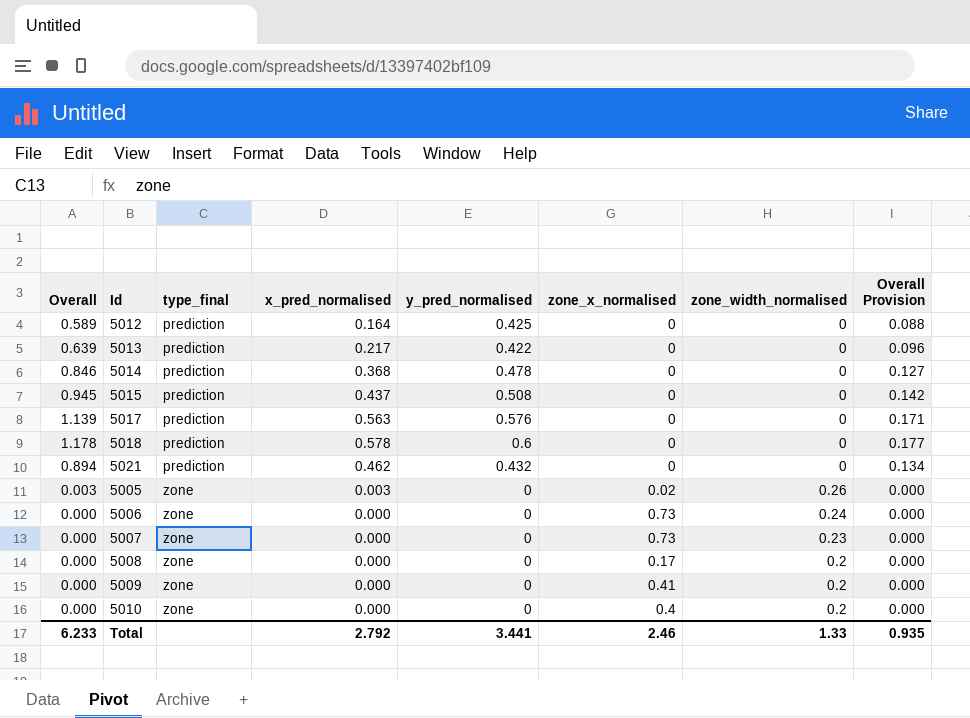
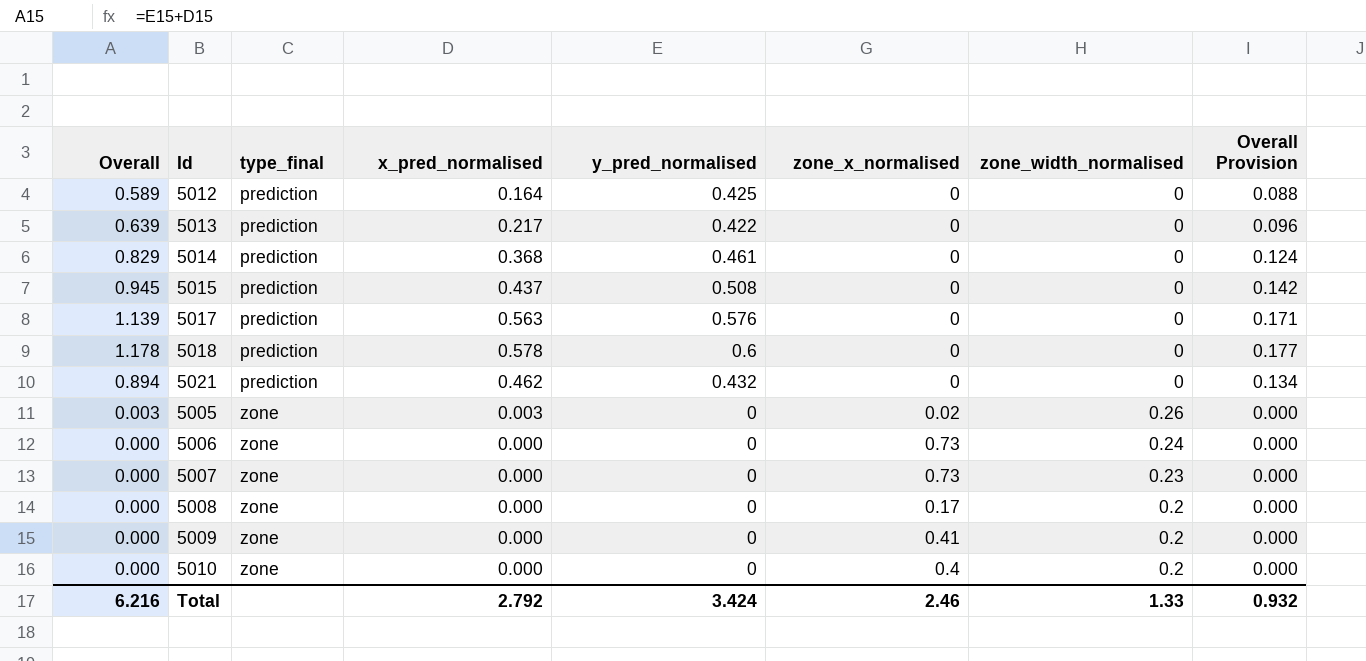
5014 | Overall: 0.846 -> 0.829
5014 | y_pred_normalised: 0.478 -> 0.461
5014 | Overall Provision: 0.127 -> 0.124
Total | Overall: 6.233 -> 6.216
Total | y_pred_normalised: 3.441 -> 3.424
Total | Overall Provision: 0.935 -> 0.932

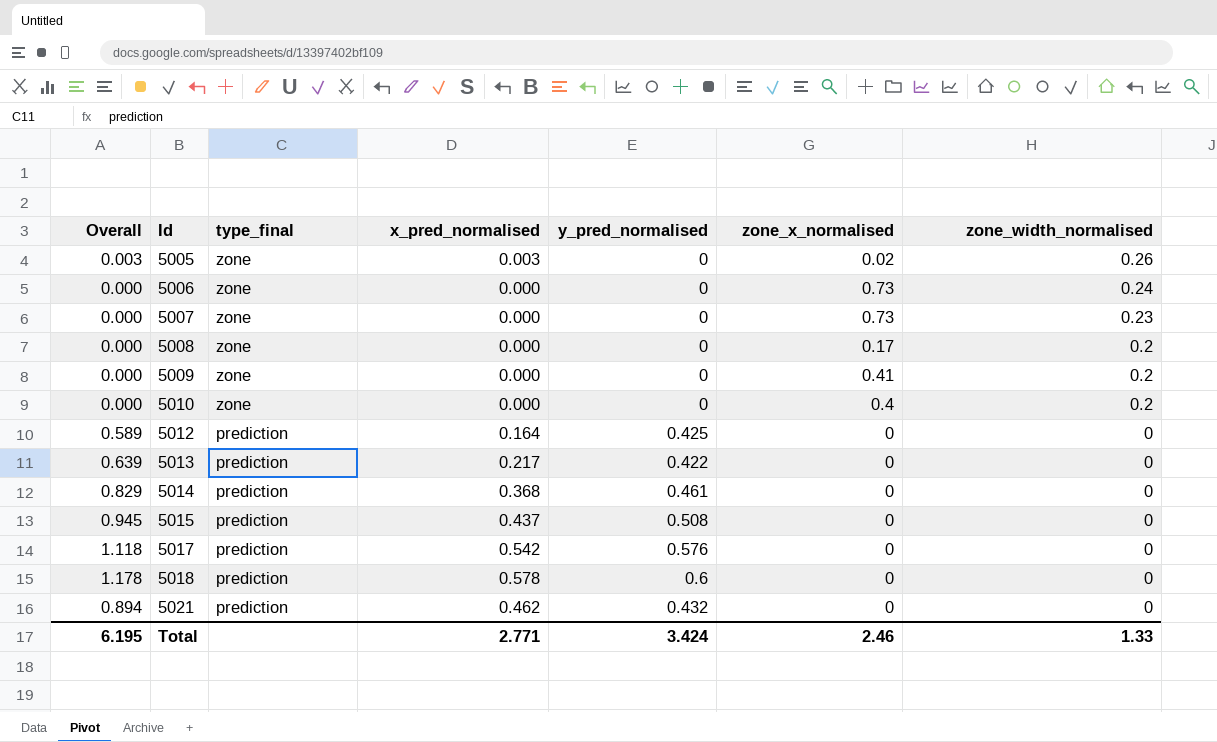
row order: type_final ascending -> Id ascending
column Overall Provision | formula: [Overall] * 0.15 -> none
5017 | Overall: 1.139 -> 1.118
5017 | x_pred_normalised: 0.563 -> 0.542
Total | Overall: 6.216 -> 6.195
Total | x_pred_normalised: 2.792 -> 2.771

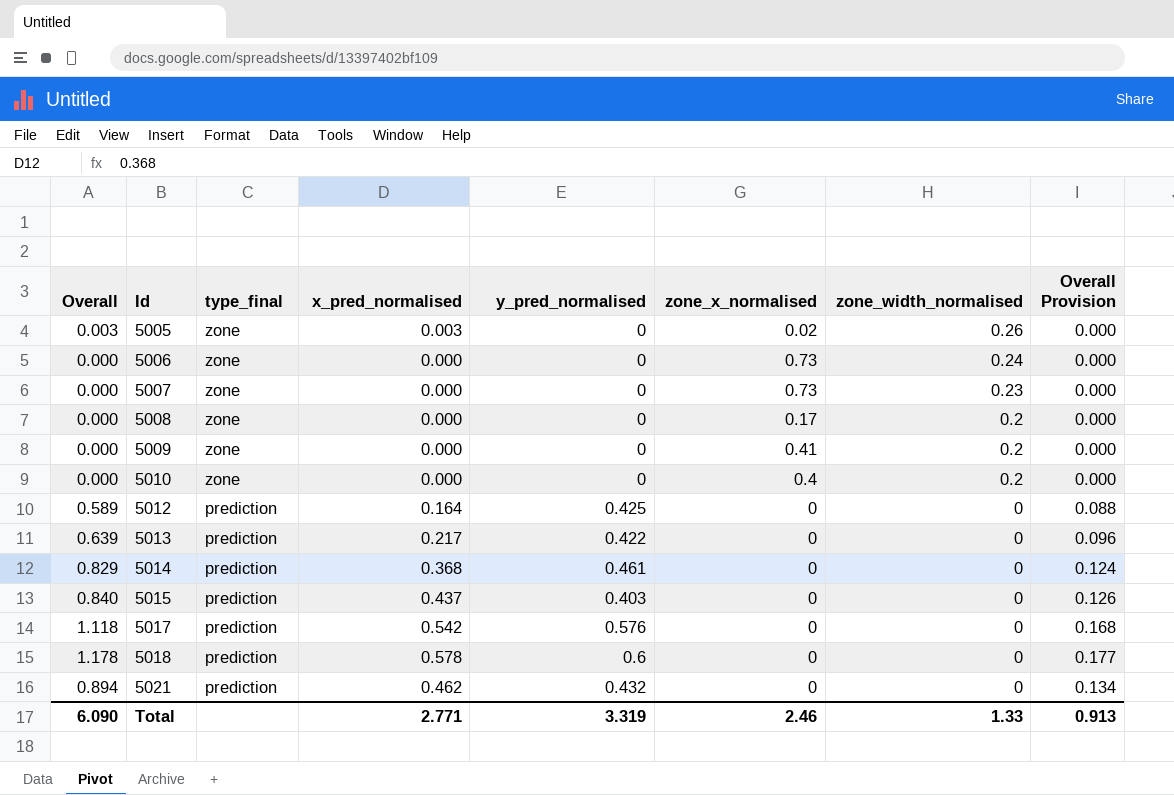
column Overall Provision | formula: none -> [Overall] * 0.15
5015 | Overall: 0.945 -> 0.840
5015 | y_pred_normalised: 0.508 -> 0.403
Total | Overall: 6.195 -> 6.090
Total | y_pred_normalised: 3.424 -> 3.319

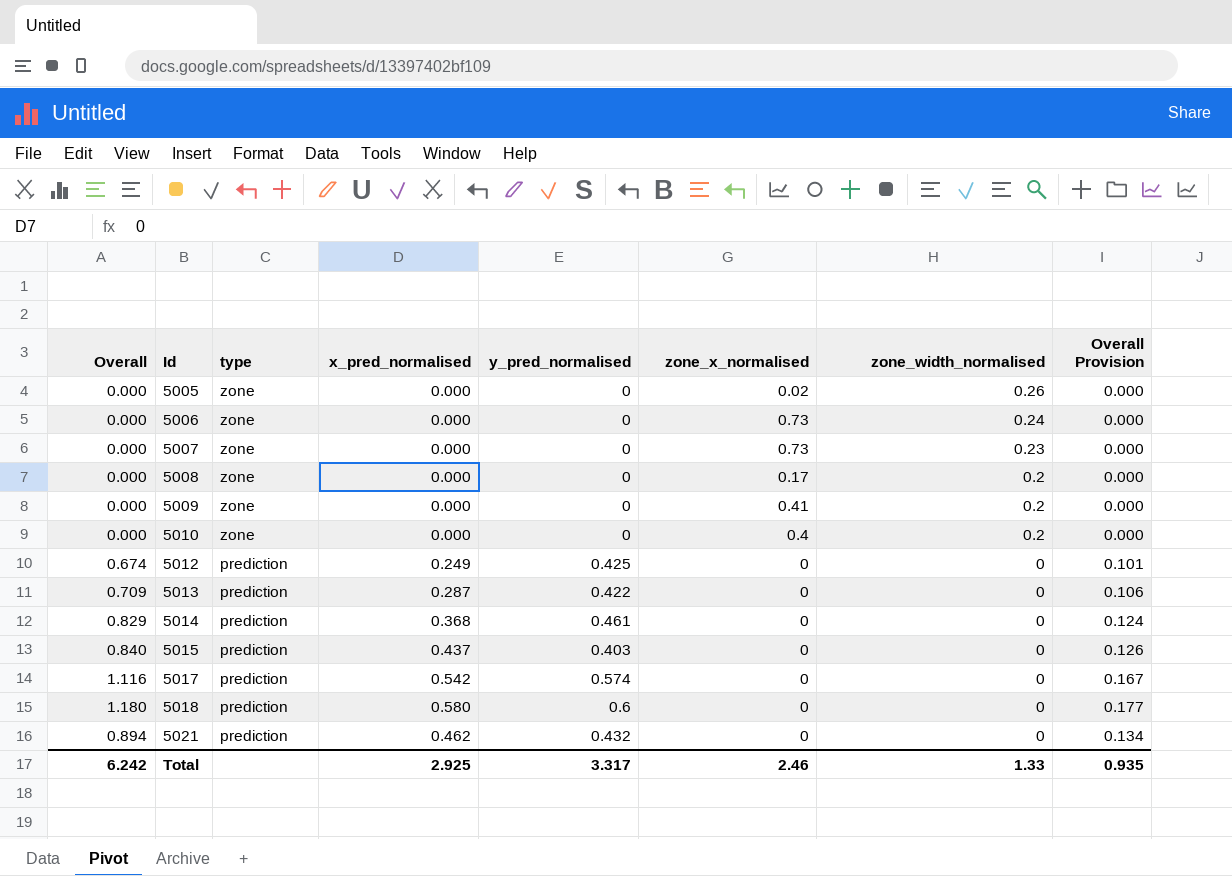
column name: type_final -> type
5005 | Overall: 0.003 -> 0.000
5005 | x_pred_normalised: 0.003 -> 0.000
5012 | Overall: 0.589 -> 0.674
5012 | x_pred_normalised: 0.164 -> 0.249
5012 | Overall Provision: 0.088 -> 0.101
5013 | Overall: 0.639 -> 0.709
5013 | x_pred_normalised: 0.217 -> 0.287
5013 | Overall Provision: 0.096 -> 0.106
5017 | Overall: 1.118 -> 1.116
5017 | y_pred_normalised: 0.576 -> 0.574
5017 | Overall Provision: 0.168 -> 0.167
5018 | Overall: 1.178 -> 1.180
5018 | x_pred_normalised: 0.578 -> 0.580
Total | Overall: 6.090 -> 6.242
Total | x_pred_normalised: 2.771 -> 2.925
Total | y_pred_normalised: 3.319 -> 3.317
Total | Overall Provision: 0.913 -> 0.935

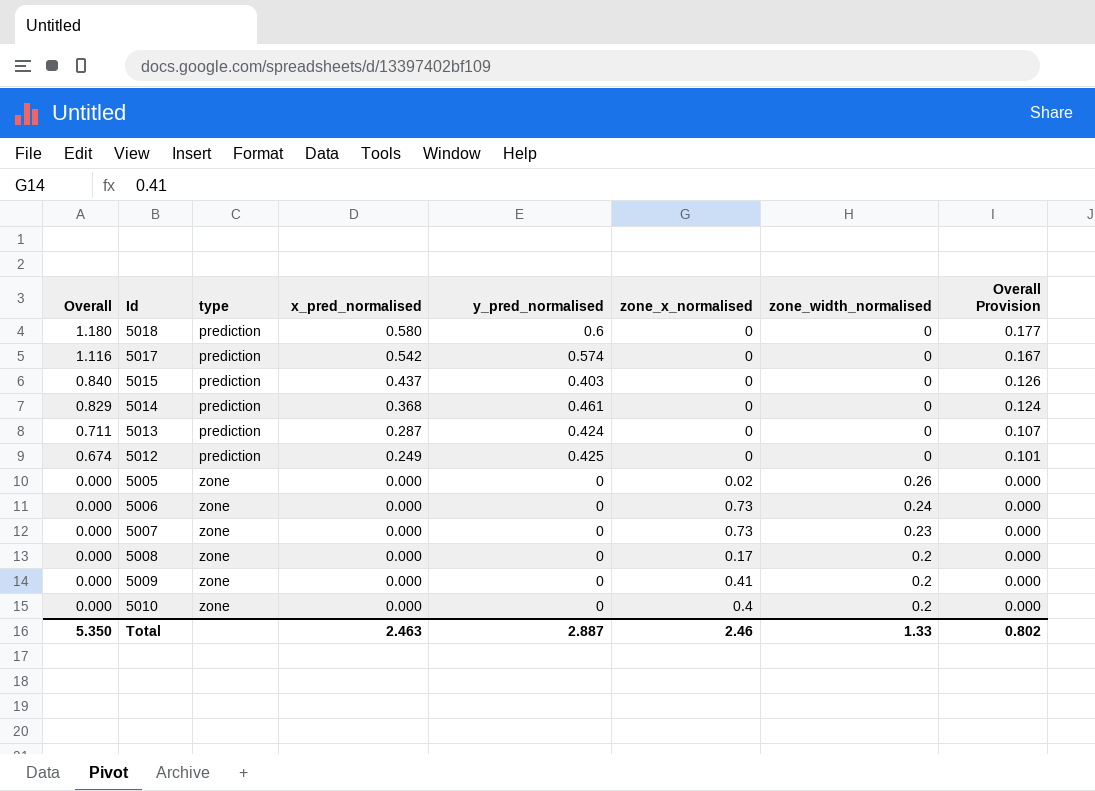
row order: Id ascending -> Overall descending
row 5021: 0.894 | prediction | 0.462 | 0.432 | 0 | 0 | 0.134 -> none
5013 | Overall: 0.709 -> 0.711
5013 | y_pred_normalised: 0.422 -> 0.424
5013 | Overall Provision: 0.106 -> 0.107
Total | Overall: 6.242 -> 5.350
Total | x_pred_normalised: 2.925 -> 2.463
Total | y_pred_normalised: 3.317 -> 2.887
Total | Overall Provision: 0.935 -> 0.802

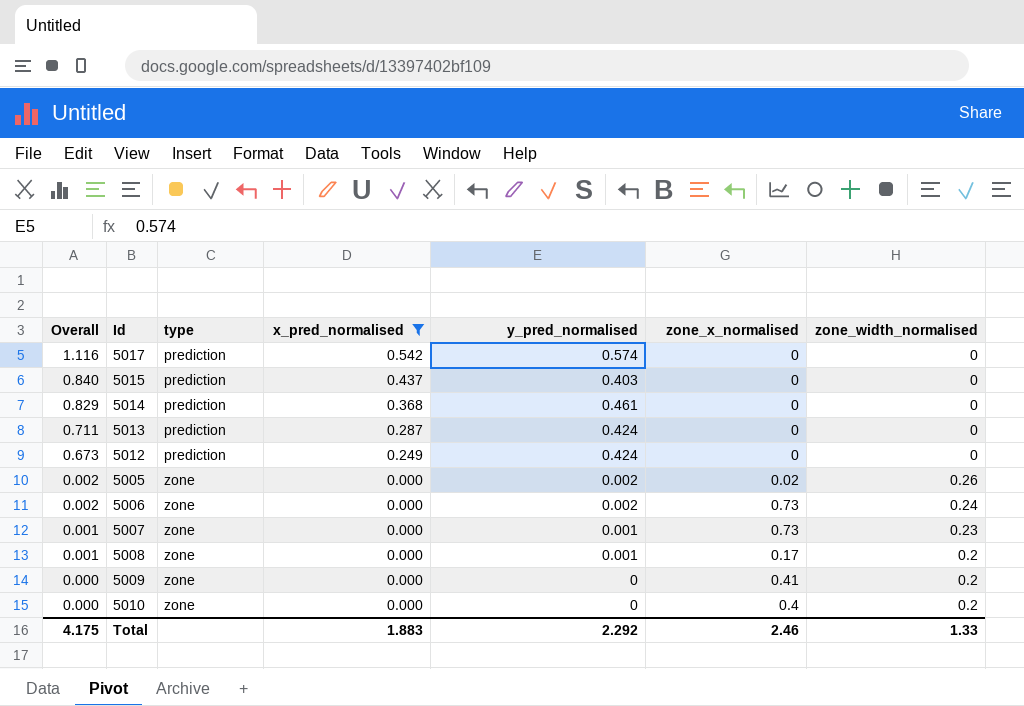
filter: none -> x_pred_normalised != 0.580
column Overall Provision | formula: [Overall] * 0.15 -> none
5012 | Overall: 0.674 -> 0.673
5012 | y_pred_normalised: 0.425 -> 0.424
5005 | Overall: 0.000 -> 0.002
5005 | y_pred_normalised: 0 -> 0.002
5006 | Overall: 0.000 -> 0.002
5006 | y_pred_normalised: 0 -> 0.002
5007 | Overall: 0.000 -> 0.001
5007 | y_pred_normalised: 0 -> 0.001
5008 | Overall: 0.000 -> 0.001
5008 | y_pred_normalised: 0 -> 0.001
Total | Overall: 5.350 -> 4.175
Total | x_pred_normalised: 2.463 -> 1.883
Total | y_pred_normalised: 2.887 -> 2.292

